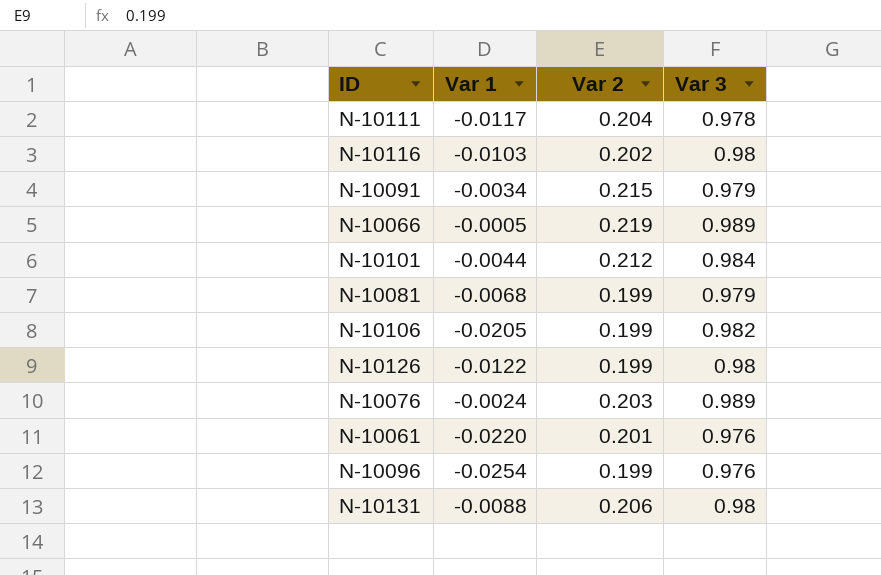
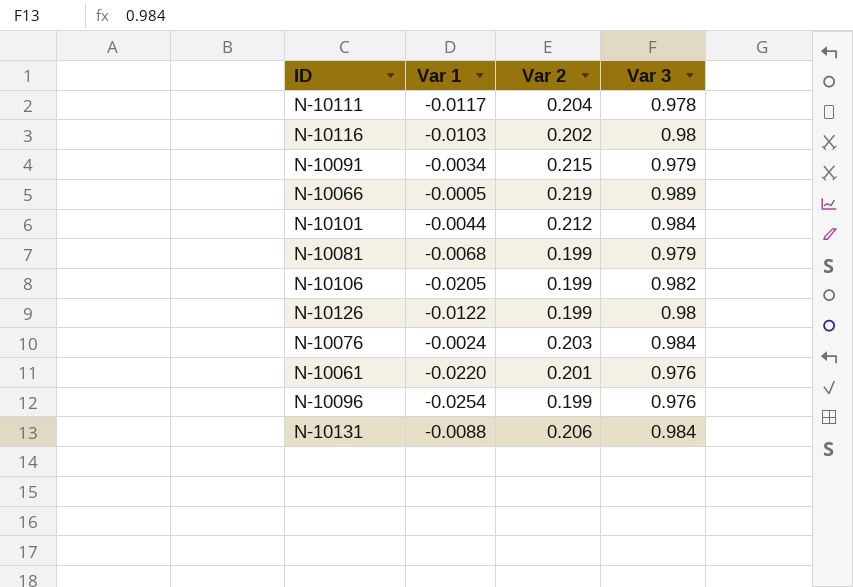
N-10076 | Var 3: 0.989 -> 0.984
N-10131 | Var 3: 0.98 -> 0.984

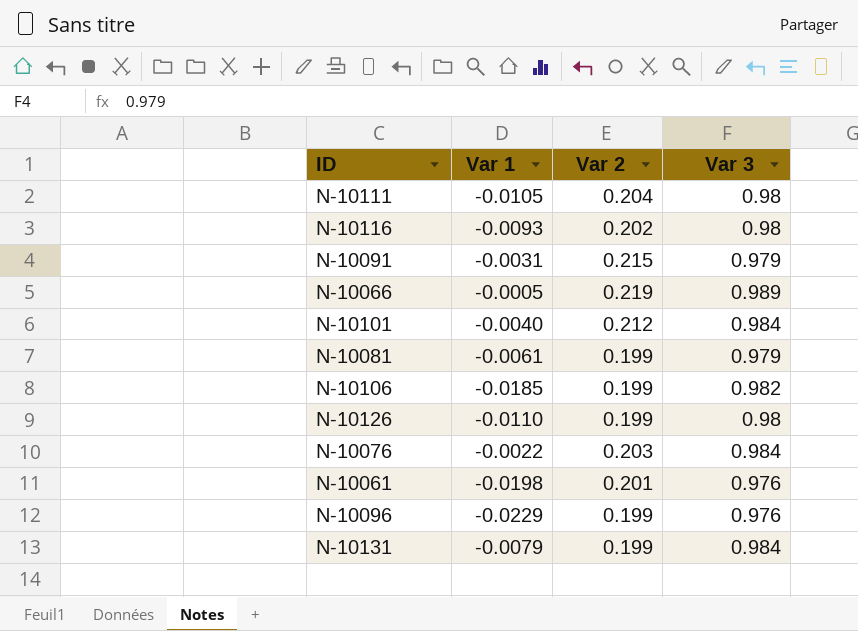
N-10111 | Var 1: -0.0117 -> -0.0105
N-10111 | Var 3: 0.978 -> 0.98
N-10116 | Var 1: -0.0103 -> -0.0093
N-10091 | Var 1: -0.0034 -> -0.0031
N-10101 | Var 1: -0.0044 -> -0.0040
N-10081 | Var 1: -0.0068 -> -0.0061
N-10106 | Var 1: -0.0205 -> -0.0185
N-10126 | Var 1: -0.0122 -> -0.0110
N-10076 | Var 1: -0.0024 -> -0.0022
N-10061 | Var 1: -0.0220 -> -0.0198
N-10096 | Var 1: -0.0254 -> -0.0229
N-10131 | Var 1: -0.0088 -> -0.0079
N-10131 | Var 2: 0.206 -> 0.199

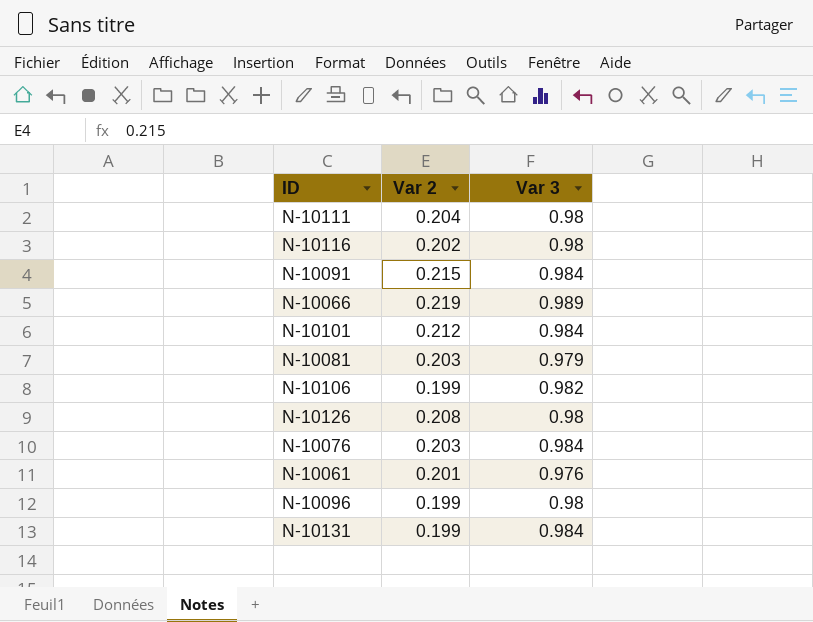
column Var 1 | position: 2 -> none
N-10091 | Var 3: 0.979 -> 0.984
N-10081 | Var 2: 0.199 -> 0.203
N-10126 | Var 2: 0.199 -> 0.208
N-10096 | Var 3: 0.976 -> 0.98

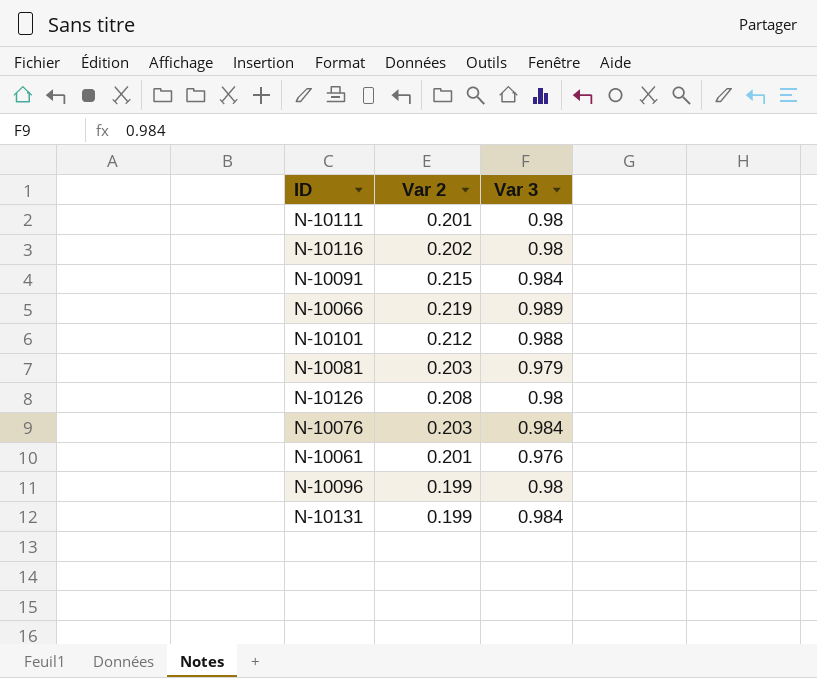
row N-10106: 0.199 | 0.982 -> none
N-10111 | Var 2: 0.204 -> 0.201
N-10101 | Var 3: 0.984 -> 0.988

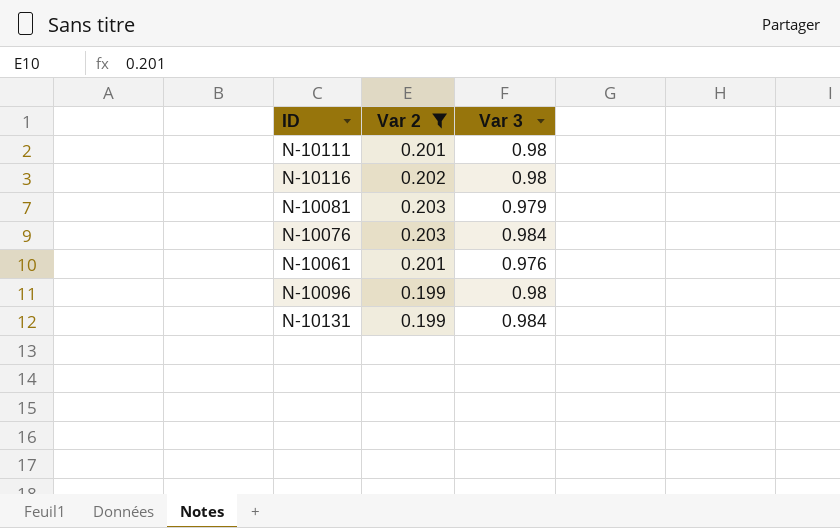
filter: none -> Var 2 <= 0.203

